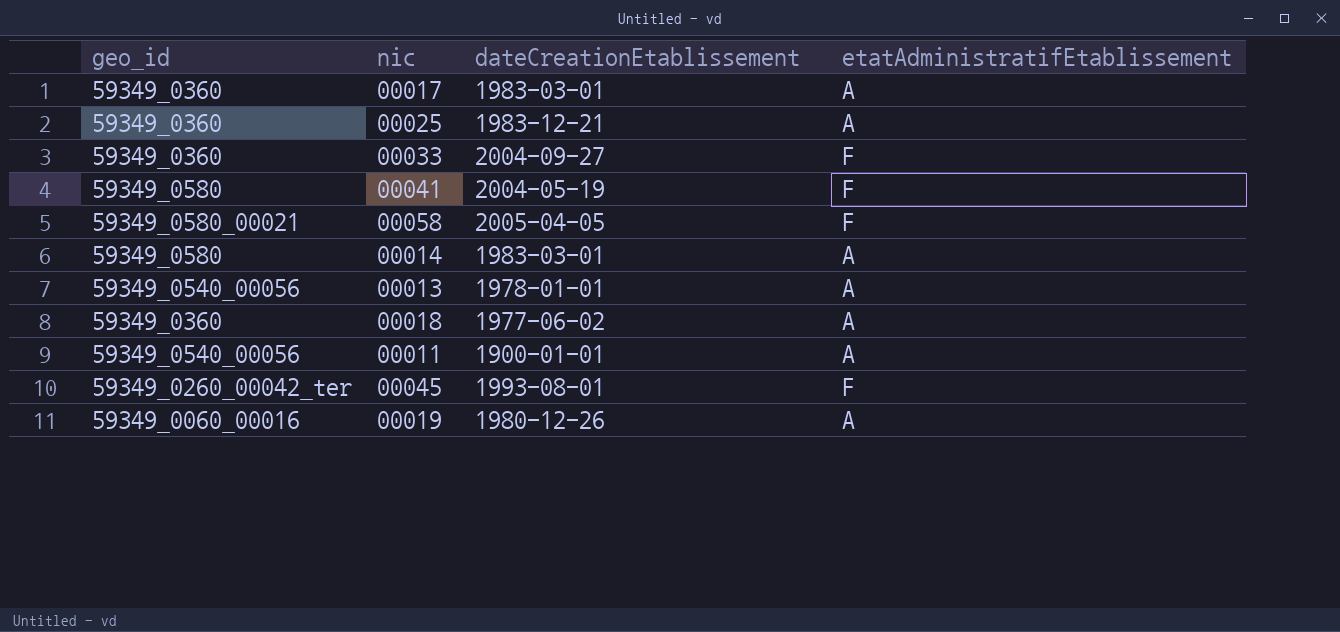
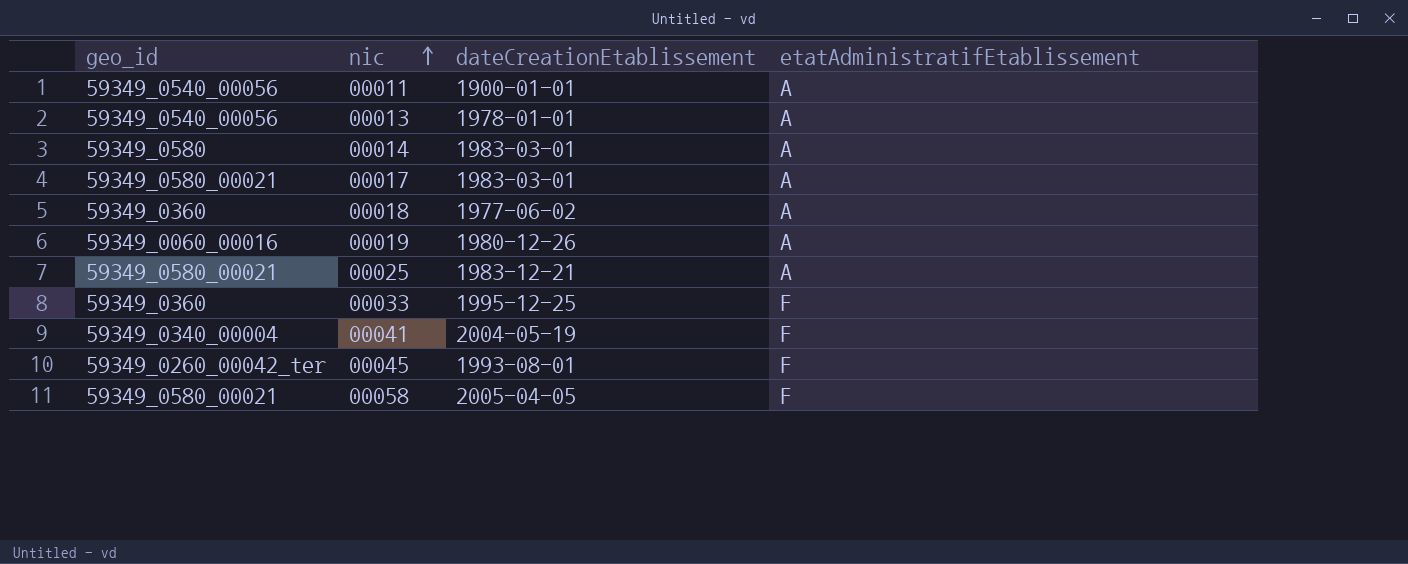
row order: none -> nic ascending
00017 | geo_id: 59349_0360 -> 59349_0580_00021
00025 | geo_id: 59349_0360 -> 59349_0580_00021
00033 | dateCreationEtablissement: 2004-09-27 -> 1995-12-25
00041 | geo_id: 59349_0580 -> 59349_0340_00004

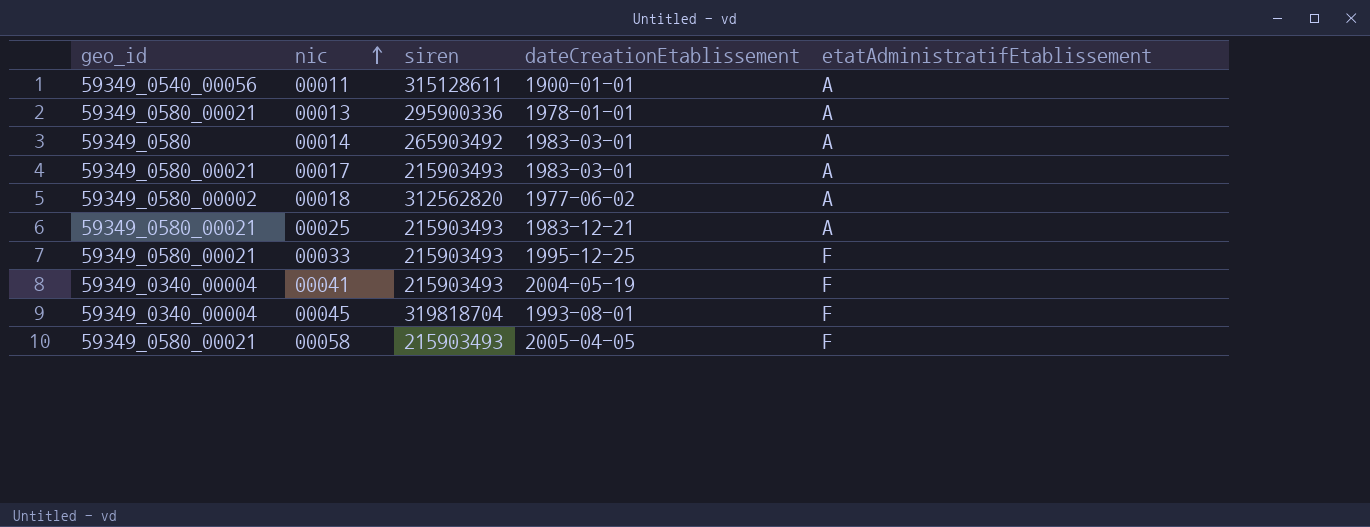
column siren | position: none -> 3
row 00019: 59349_0060_00016 | 1980-12-26 | A -> none
00013 | geo_id: 59349_0540_00056 -> 59349_0580_00021
00018 | geo_id: 59349_0360 -> 59349_0580_00002
00033 | geo_id: 59349_0360 -> 59349_0580_00021
00045 | geo_id: 59349_0260_00042_ter -> 59349_0340_00004

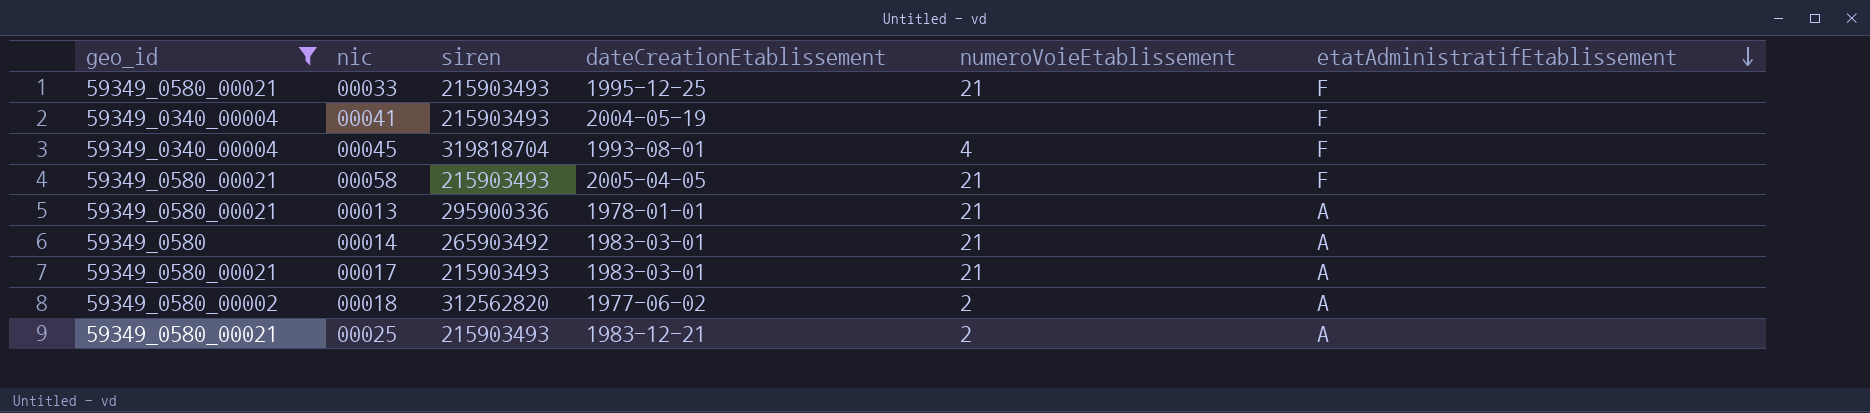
filter: none -> geo_id != 59349_0540_00056
row order: nic ascending -> etatAdministratifEtablissement descending
column numeroVoieEtablissement | position: none -> 5

